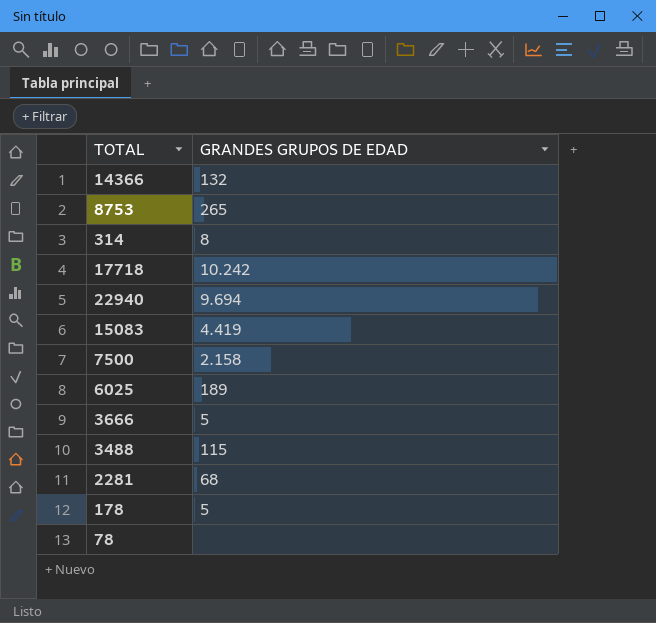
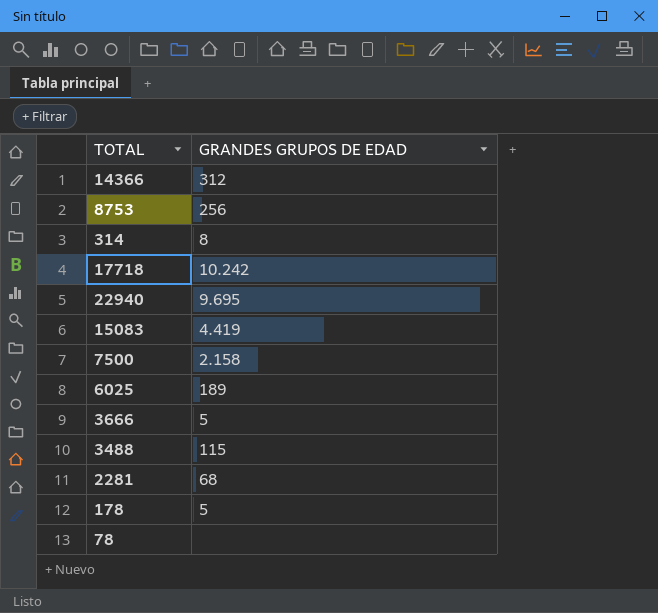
14366 | GRANDES GRUPOS DE EDAD: 132 -> 312
8753 | GRANDES GRUPOS DE EDAD: 265 -> 256
22940 | GRANDES GRUPOS DE EDAD: 9.694 -> 9.695

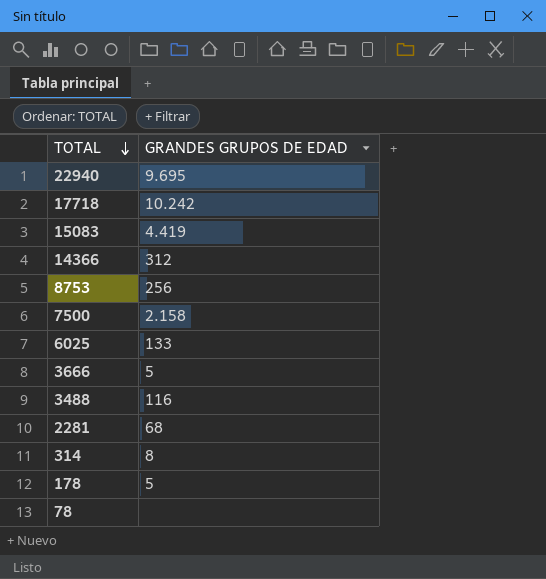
row order: none -> TOTAL descending
6025 | GRANDES GRUPOS DE EDAD: 189 -> 133
3488 | GRANDES GRUPOS DE EDAD: 115 -> 116

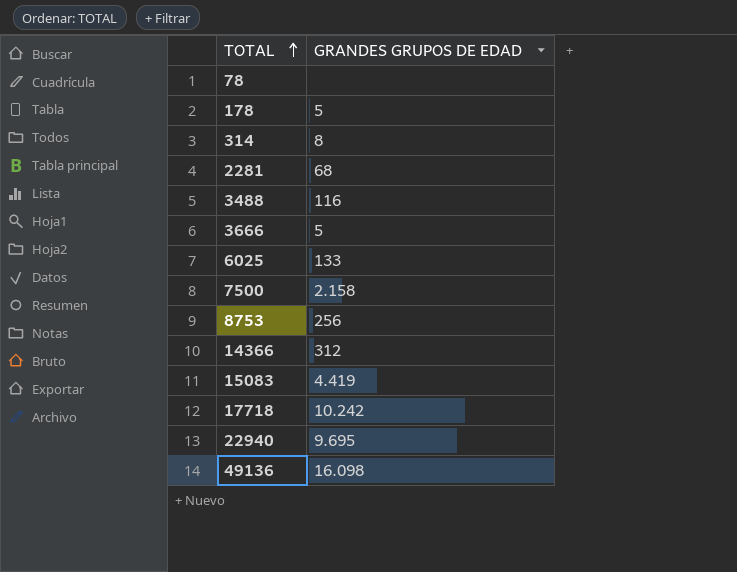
row order: TOTAL descending -> TOTAL ascending
row 49136: none -> 16.098

